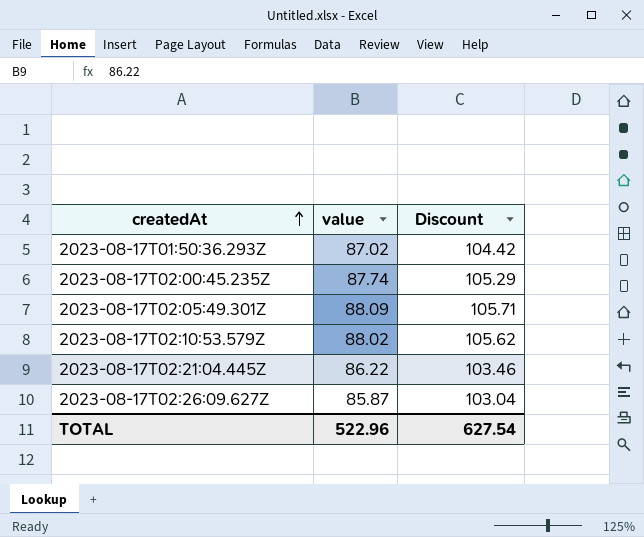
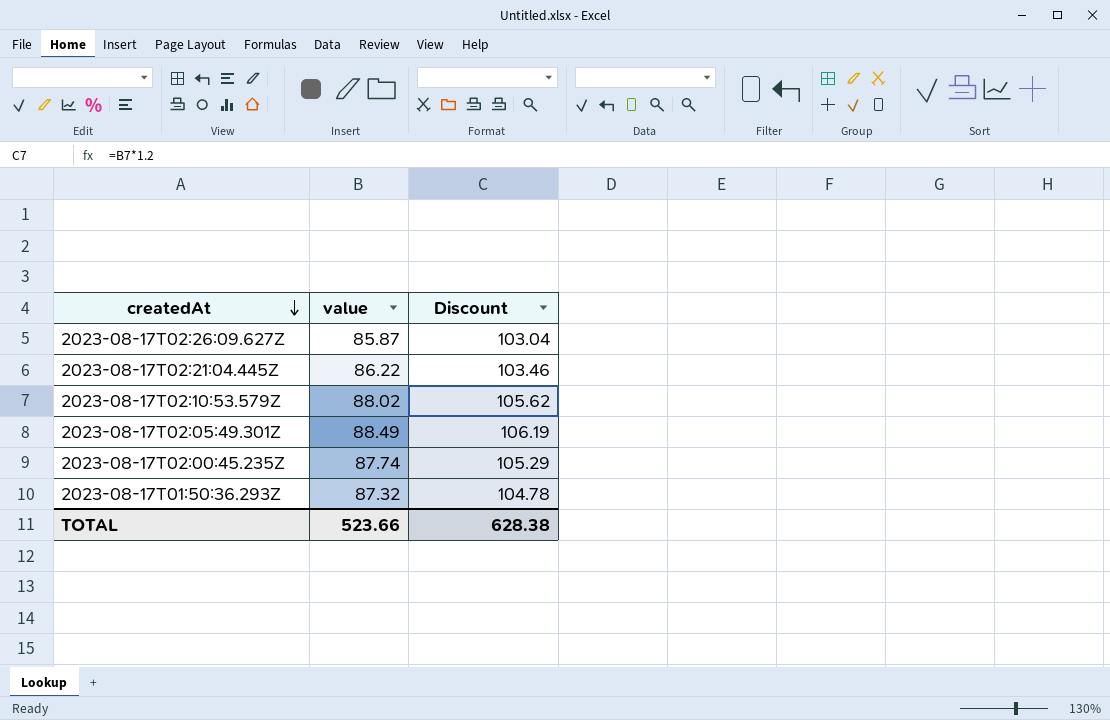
row order: createdAt ascending -> createdAt descending
2023-08-17T02:05:49.301Z | value: 88.09 -> 88.49
2023-08-17T02:05:49.301Z | Discount: 105.71 -> 106.19
2023-08-17T01:50:36.293Z | value: 87.02 -> 87.32
2023-08-17T01:50:36.293Z | Discount: 104.42 -> 104.78
TOTAL | value: 522.96 -> 523.66
TOTAL | Discount: 627.54 -> 628.38

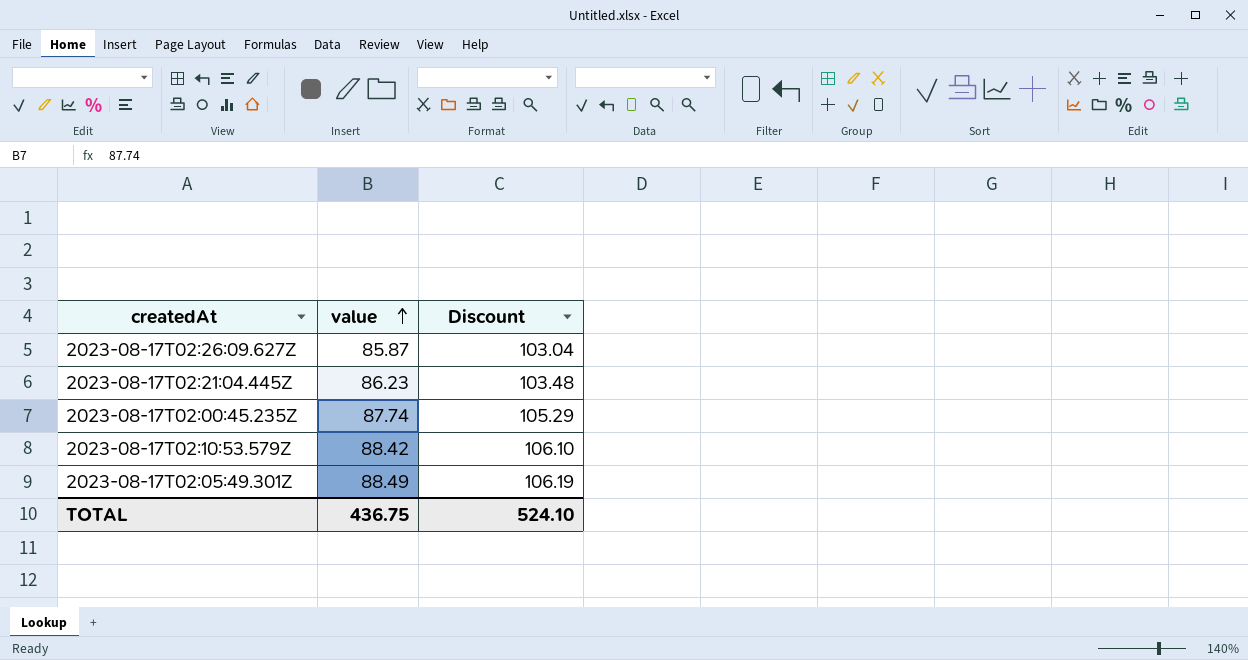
row order: createdAt descending -> value ascending
row 2023-08-17T01:50:36.293Z: 87.32 | 104.78 -> none
2023-08-17T02:21:04.445Z | value: 86.22 -> 86.23
2023-08-17T02:21:04.445Z | Discount: 103.46 -> 103.48
2023-08-17T02:10:53.579Z | value: 88.02 -> 88.42
2023-08-17T02:10:53.579Z | Discount: 105.62 -> 106.10
TOTAL | value: 523.66 -> 436.75
TOTAL | Discount: 628.38 -> 524.10

